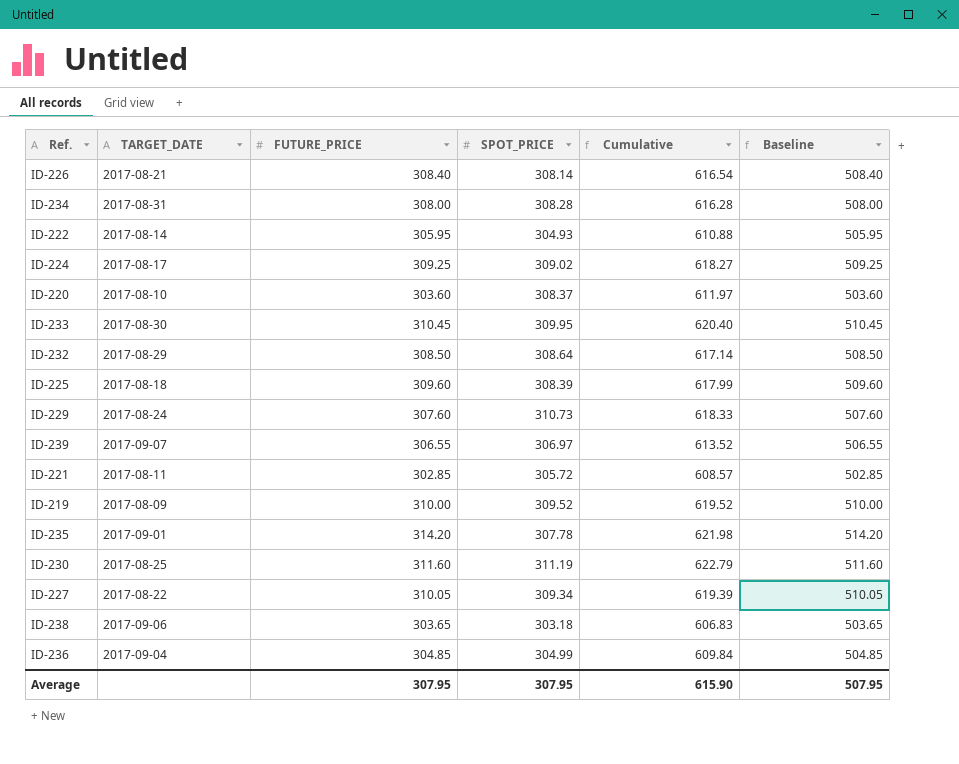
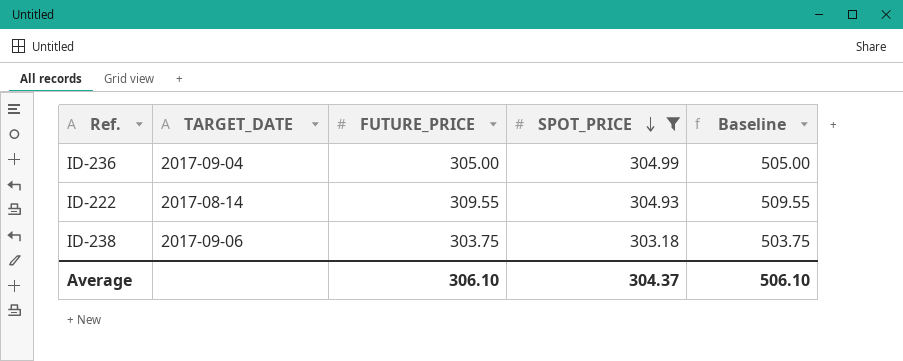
filter: none -> SPOT_PRICE <= 304.99
row order: none -> SPOT_PRICE descending
column Cumulative | formula: [FUTURE_PRICE] + [SPOT_PRICE] -> none
ID-236 | FUTURE_PRICE: 304.85 -> 305.00
ID-236 | Baseline: 504.85 -> 505.00
ID-222 | FUTURE_PRICE: 305.95 -> 309.55
ID-222 | Baseline: 505.95 -> 509.55
ID-238 | FUTURE_PRICE: 303.65 -> 303.75
ID-238 | Baseline: 503.65 -> 503.75
Average | FUTURE_PRICE: 307.95 -> 306.10
Average | SPOT_PRICE: 307.95 -> 304.37
Average | Baseline: 507.95 -> 506.10

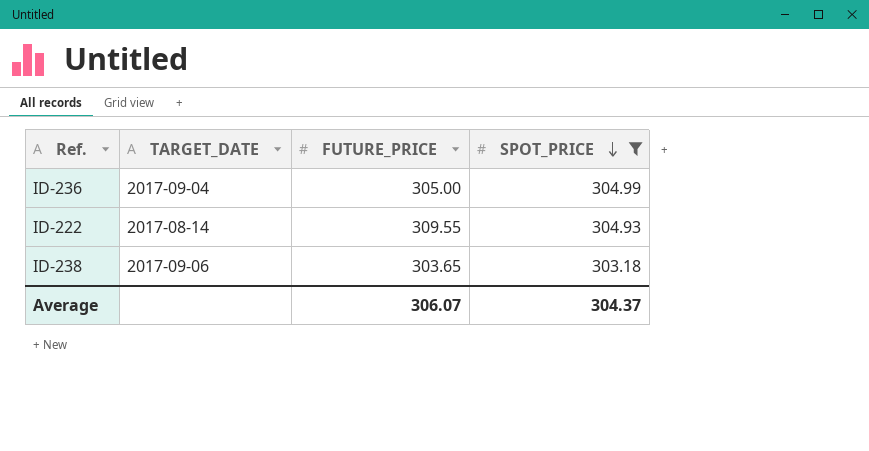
column Baseline | formula: [FUTURE_PRICE] + 200 -> none
ID-238 | FUTURE_PRICE: 303.75 -> 303.65
Average | FUTURE_PRICE: 306.10 -> 306.07

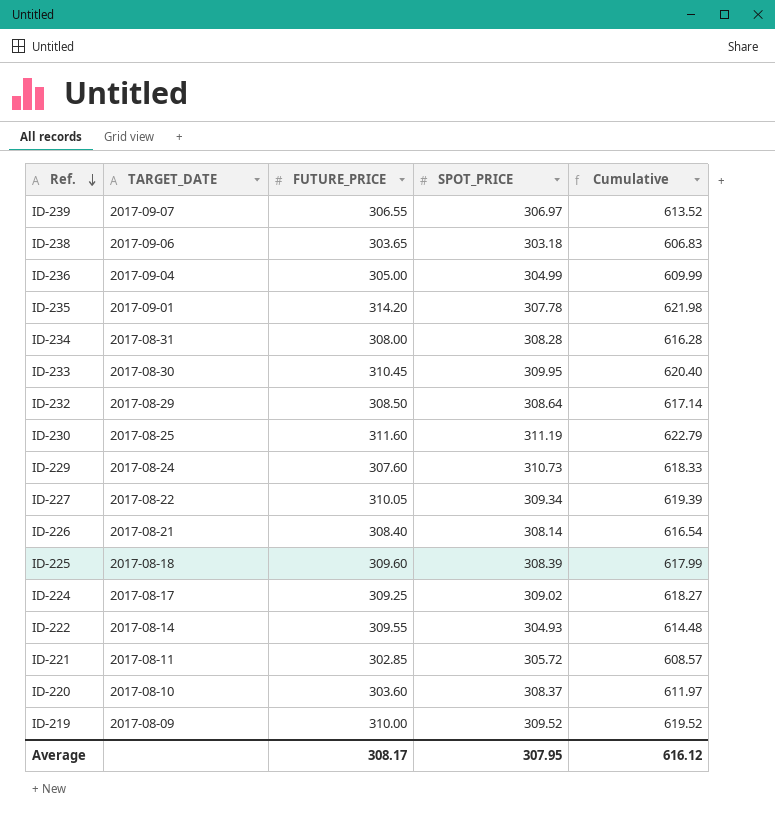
filter: SPOT_PRICE <= 304.99 -> none
row order: SPOT_PRICE descending -> Ref. descending
column Cumulative | formula: none -> [FUTURE_PRICE] + [SPOT_PRICE]
Average | FUTURE_PRICE: 306.07 -> 308.17
Average | SPOT_PRICE: 304.37 -> 307.95

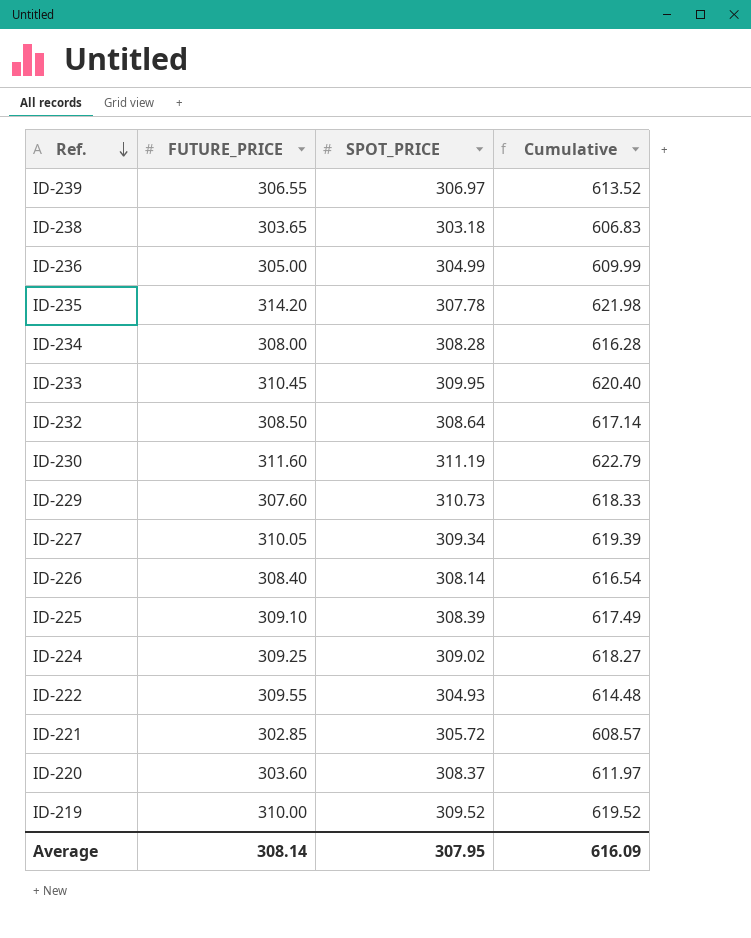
column TARGET_DATE | position: 2 -> none
ID-225 | FUTURE_PRICE: 309.60 -> 309.10
ID-225 | Cumulative: 617.99 -> 617.49
Average | FUTURE_PRICE: 308.17 -> 308.14
Average | Cumulative: 616.12 -> 616.09

